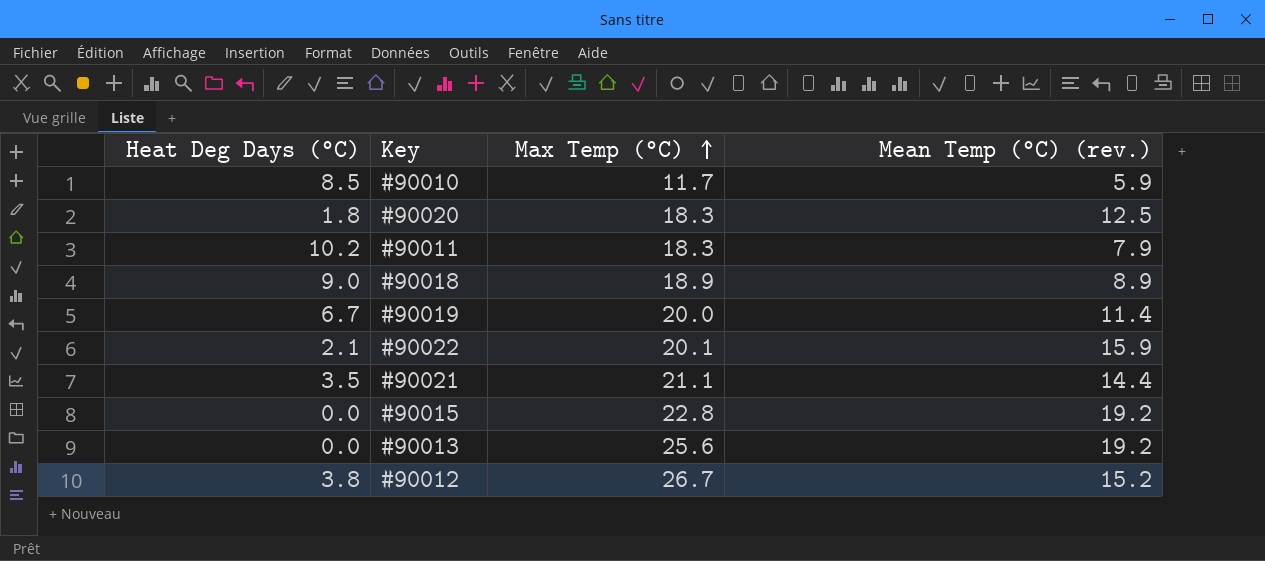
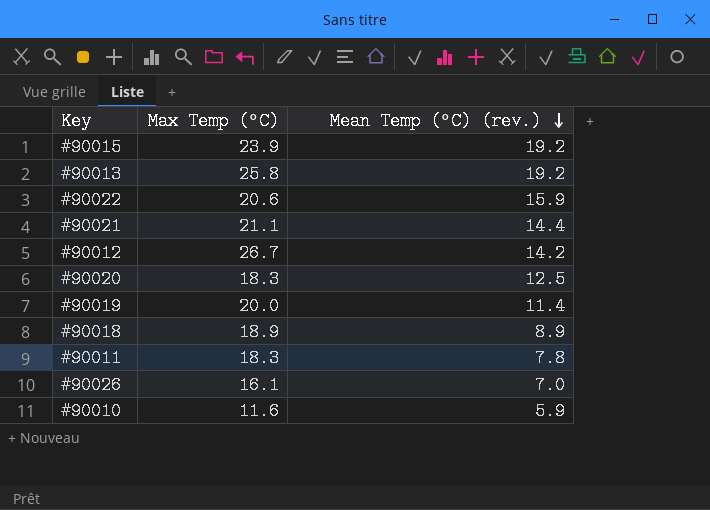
row order: Max Temp (°C) ascending -> Mean Temp (°C) (rev.) descending
column Heat Deg Days (°C) | position: 1 -> none
#90015 | Max Temp (°C): 22.8 -> 23.9
#90013 | Max Temp (°C): 25.6 -> 25.8
#90022 | Max Temp (°C): 20.1 -> 20.6
#90012 | Mean Temp (°C) (rev.): 15.2 -> 14.2
#90011 | Mean Temp (°C) (rev.): 7.9 -> 7.8
row #90026: none -> 16.1 | 7.0
#90010 | Max Temp (°C): 11.7 -> 11.6

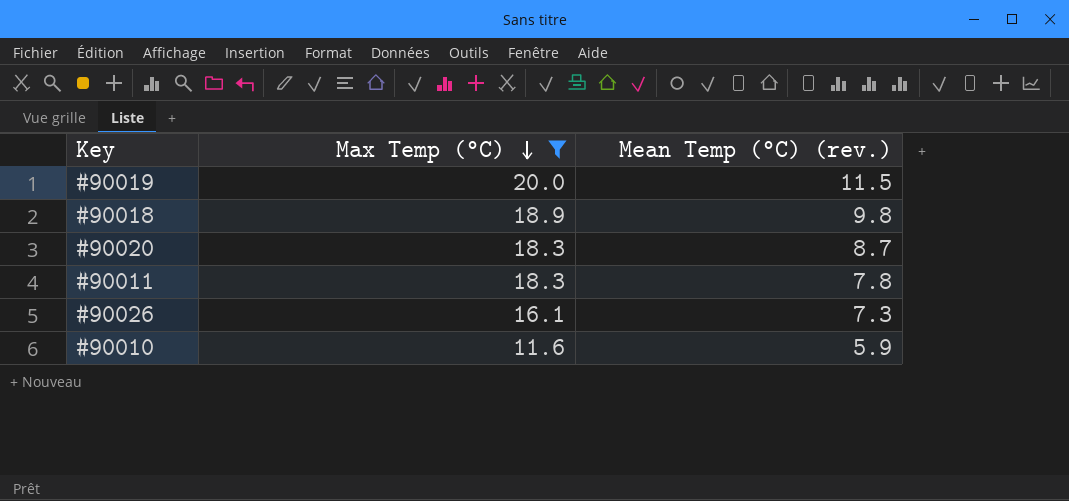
filter: none -> Max Temp (°C) <= 20.0
row order: Mean Temp (°C) (rev.) descending -> Max Temp (°C) descending
#90019 | Mean Temp (°C) (rev.): 11.4 -> 11.5
#90018 | Mean Temp (°C) (rev.): 8.9 -> 9.8
#90020 | Mean Temp (°C) (rev.): 12.5 -> 8.7
#90026 | Mean Temp (°C) (rev.): 7.0 -> 7.3

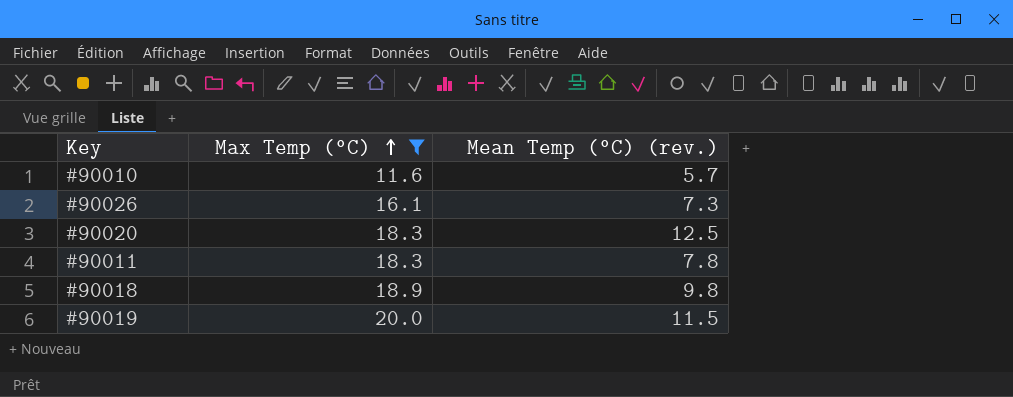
row order: Max Temp (°C) descending -> Max Temp (°C) ascending
#90010 | Mean Temp (°C) (rev.): 5.9 -> 5.7
#90020 | Mean Temp (°C) (rev.): 8.7 -> 12.5

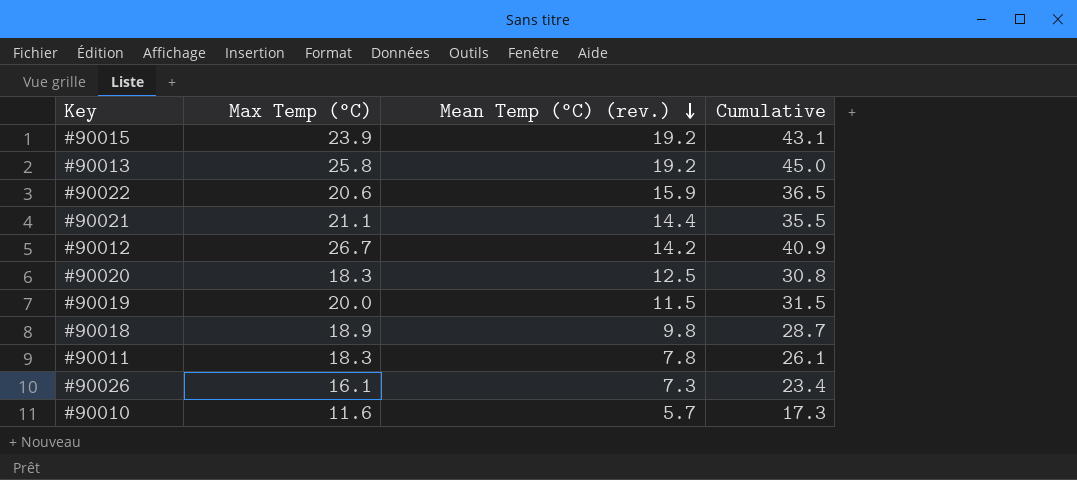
filter: Max Temp (°C) <= 20.0 -> none
row order: Max Temp (°C) ascending -> Mean Temp (°C) (rev.) descending
column Cumulative | formula: none -> [Max Temp (°C)] + [Mean Temp (°C) (rev.)]

